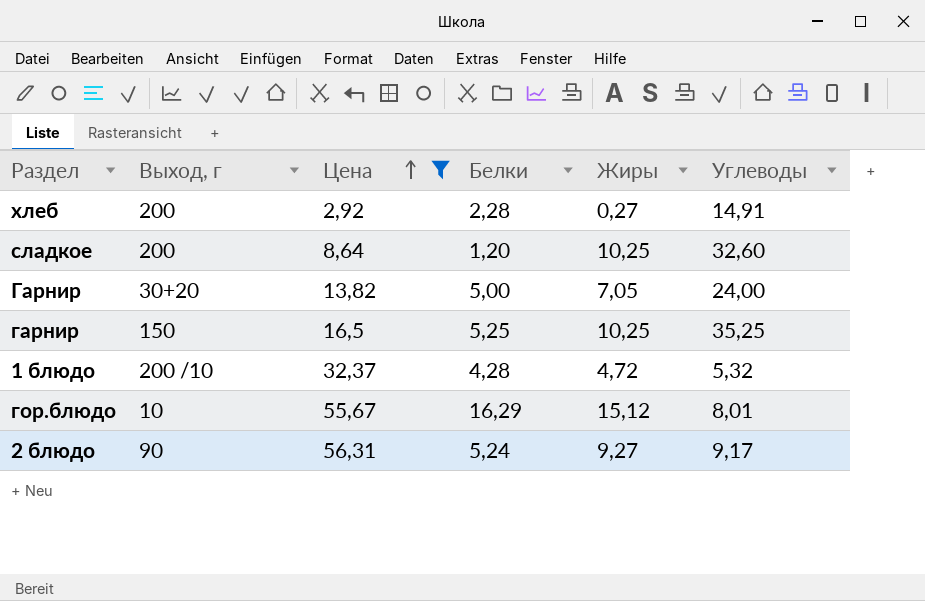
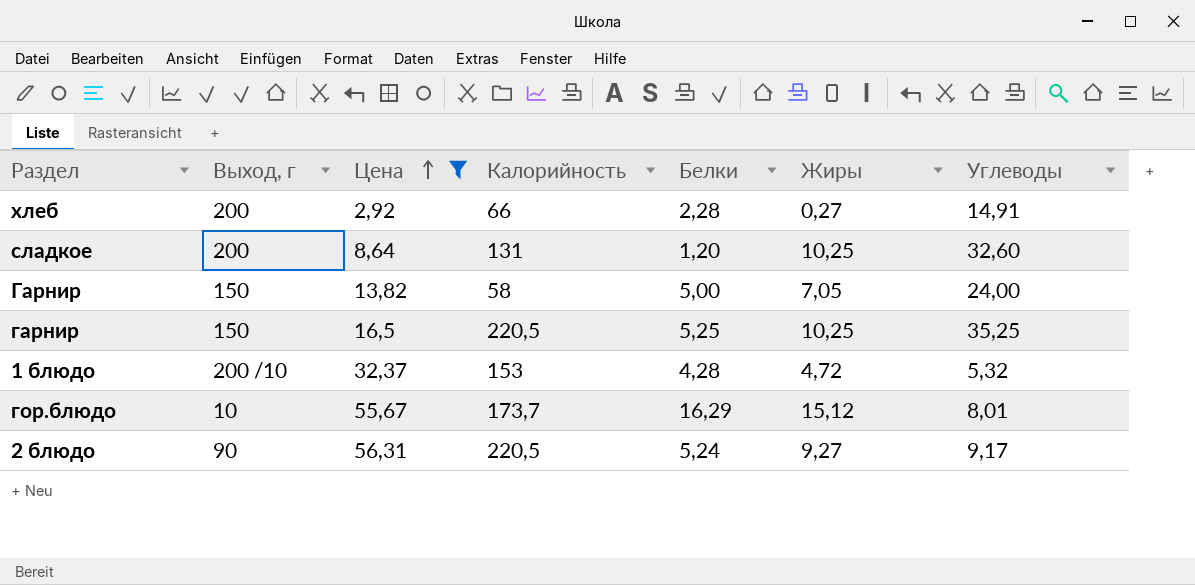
column Калорийность | position: none -> 4
Гарнир | Выход, г: 30+20 -> 150

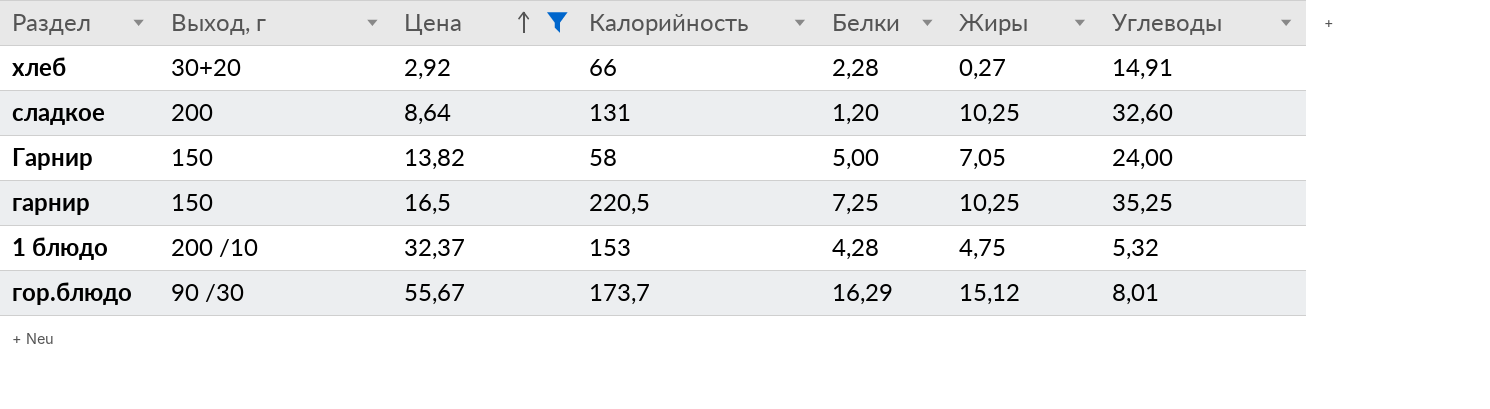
row 2 блюдо: 90 | 56,31 | 220,5 | 5,24 | 9,27 | 9,17 -> none
хлеб | Выход, г: 200 -> 30+20
гарнир | Белки: 5,25 -> 7,25
1 блюдо | Жиры: 4,72 -> 4,75
гор.блюдо | Выход, г: 10 -> 90 /30

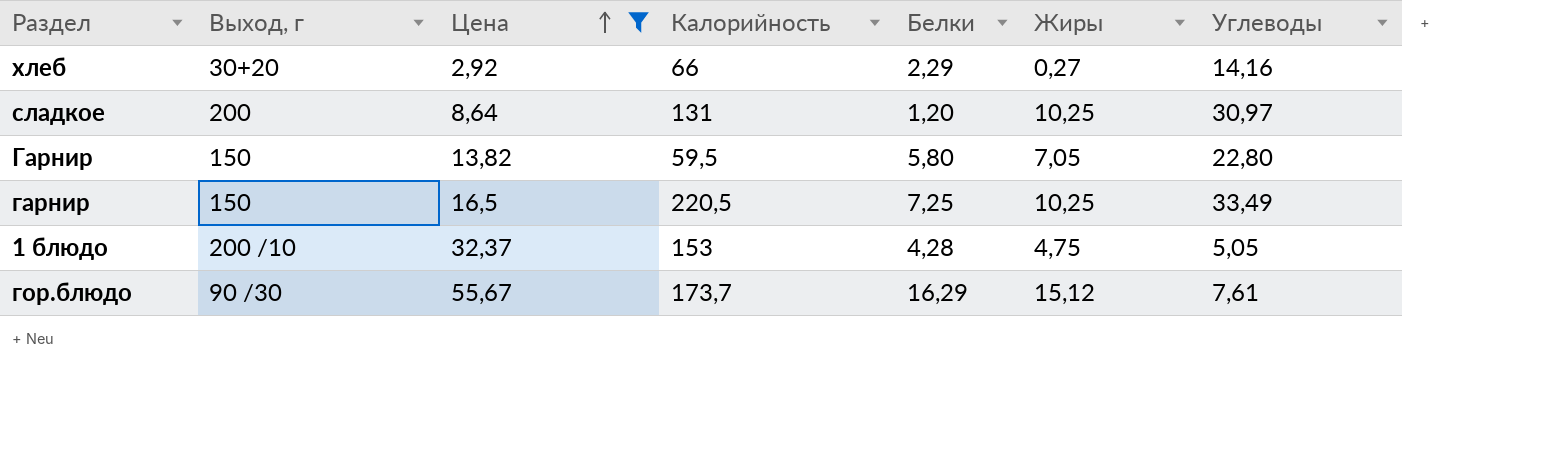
хлеб | Белки: 2,28 -> 2,29
хлеб | Углеводы: 14,91 -> 14,16
сладкое | Углеводы: 32,60 -> 30,97
Гарнир | Калорийность: 58 -> 59,5
Гарнир | Белки: 5,00 -> 5,80
Гарнир | Углеводы: 24,00 -> 22,80
гарнир | Углеводы: 35,25 -> 33,49
1 блюдо | Углеводы: 5,32 -> 5,05
гор.блюдо | Углеводы: 8,01 -> 7,61

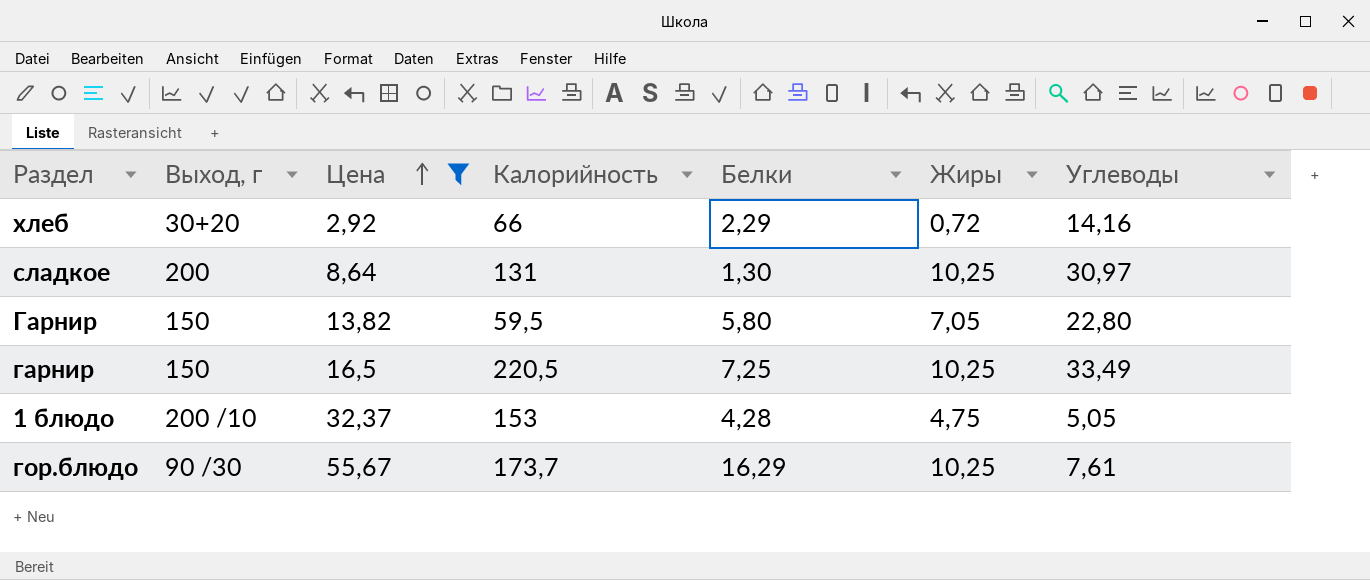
хлеб | Жиры: 0,27 -> 0,72
сладкое | Белки: 1,20 -> 1,30
гор.блюдо | Жиры: 15,12 -> 10,25

